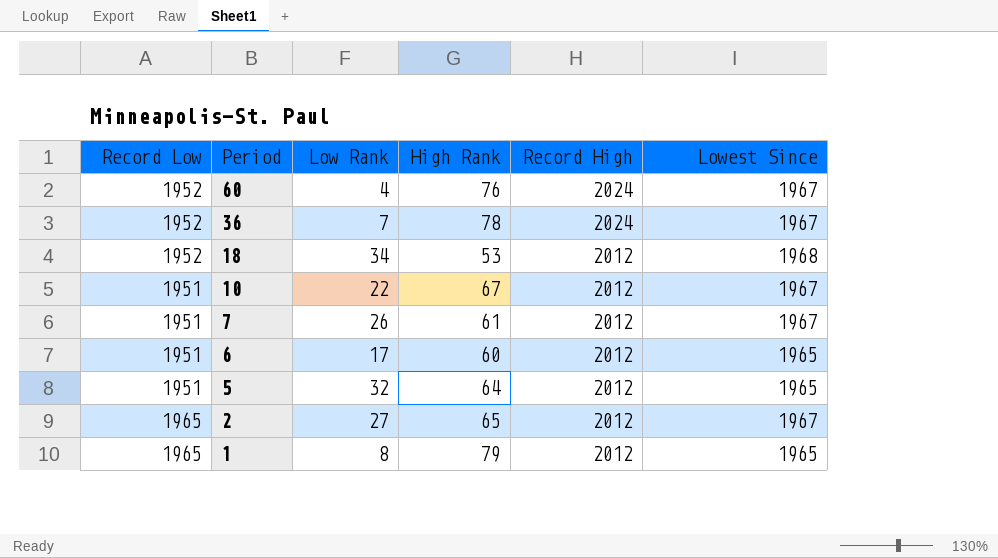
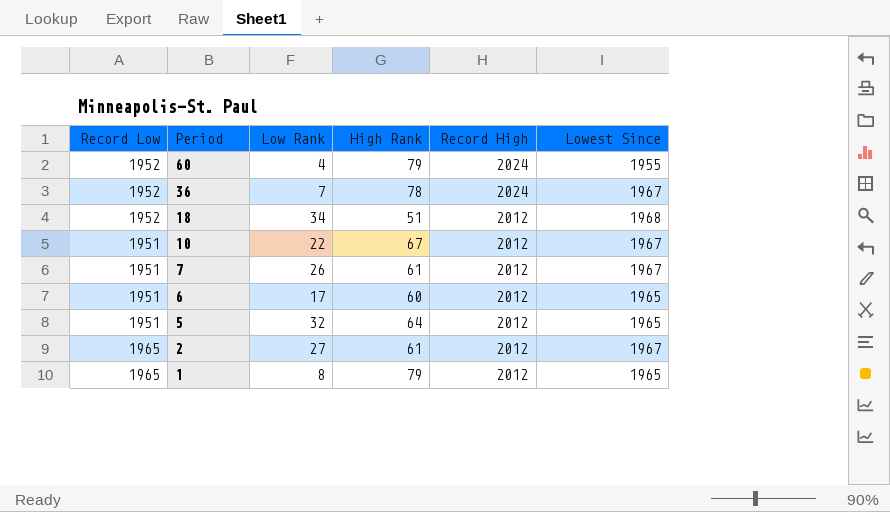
60 | High Rank: 76 -> 79
60 | Lowest Since: 1967 -> 1955
18 | High Rank: 53 -> 51
2 | High Rank: 65 -> 61

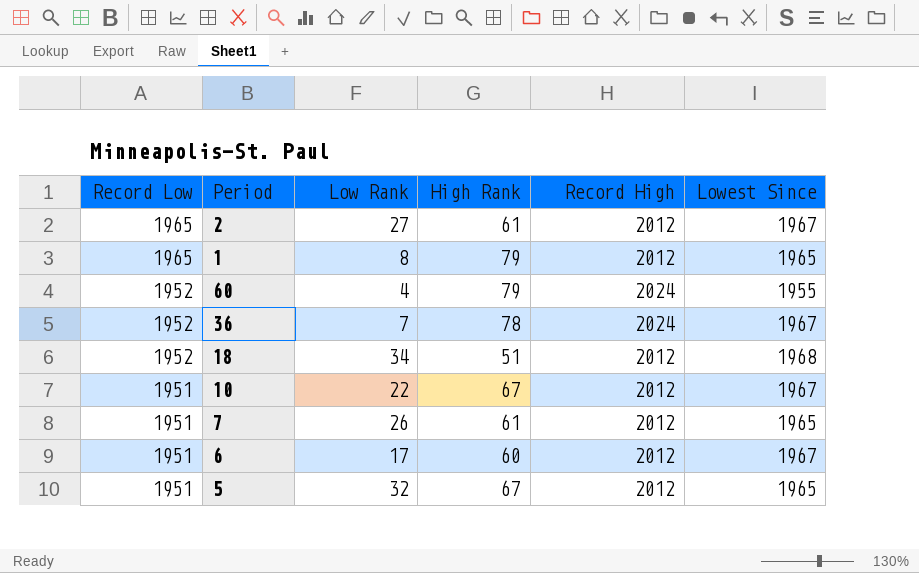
row order: Period descending -> Record Low descending
7 | Lowest Since: 1967 -> 1965
6 | Lowest Since: 1965 -> 1967
5 | High Rank: 64 -> 67

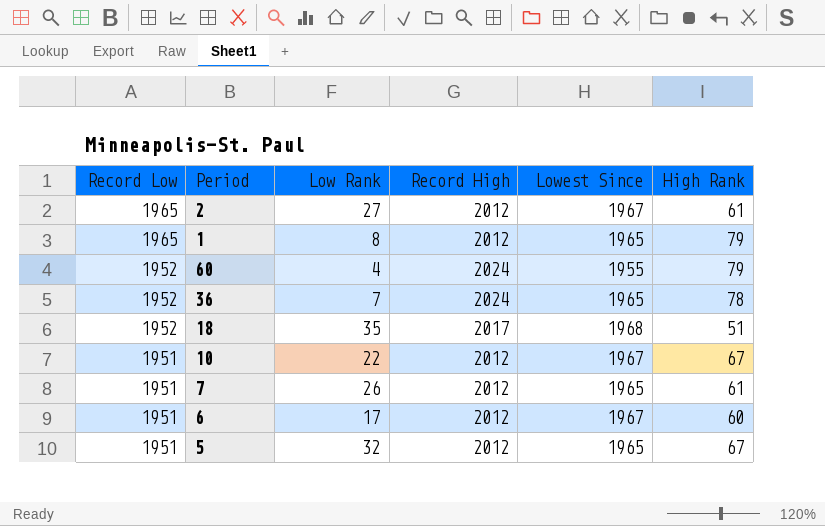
column High Rank | position: 4 -> 6
36 | Lowest Since: 1967 -> 1965
18 | Low Rank: 34 -> 35
18 | Record High: 2012 -> 2017

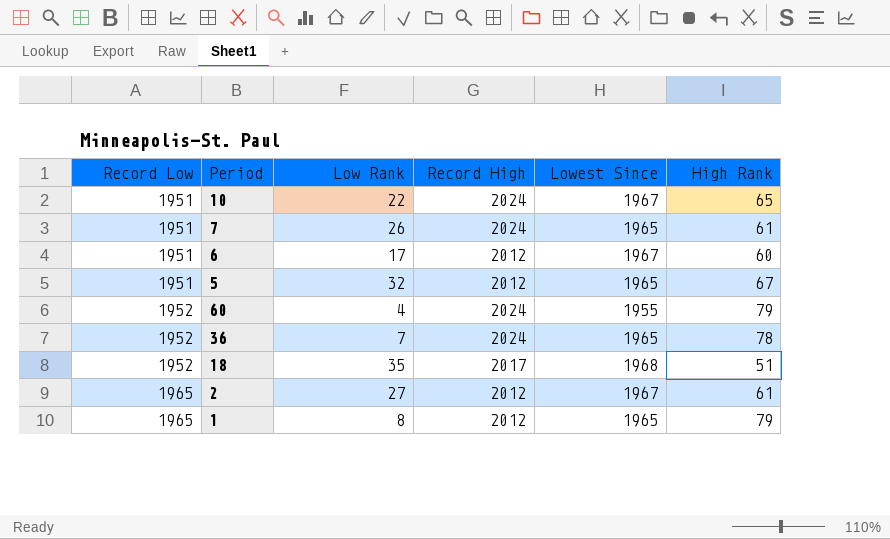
row order: Record Low descending -> Record Low ascending
10 | Record High: 2012 -> 2024
10 | High Rank: 67 -> 65
7 | Record High: 2012 -> 2024

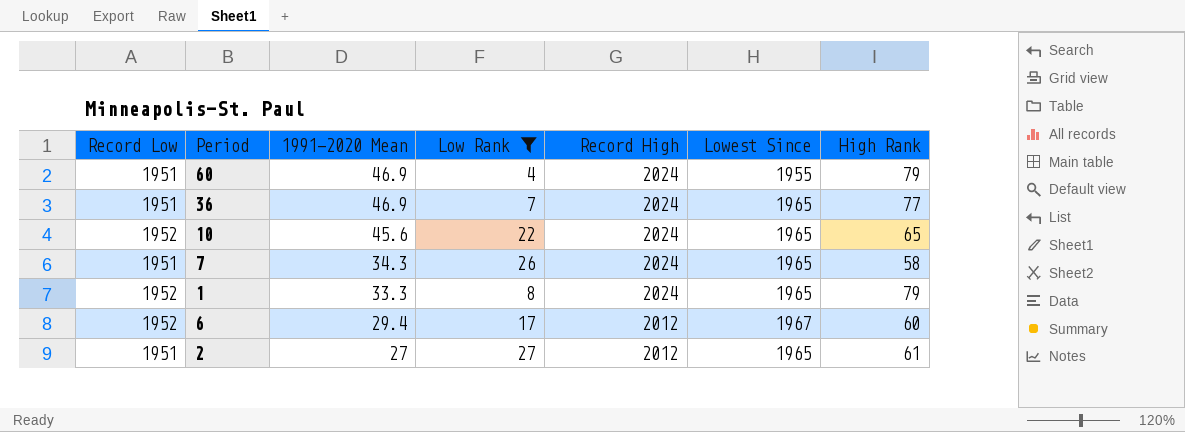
filter: none -> Low Rank <= 27
row order: Record Low ascending -> 1991-2020 Mean descending
column 1991-2020 Mean | position: none -> 3
60 | Record Low: 1952 -> 1951
36 | Record Low: 1952 -> 1951
36 | High Rank: 78 -> 77
10 | Record Low: 1951 -> 1952
10 | Lowest Since: 1967 -> 1965
7 | High Rank: 61 -> 58
1 | Record Low: 1965 -> 1952
1 | Record High: 2012 -> 2024
6 | Record Low: 1951 -> 1952
2 | Record Low: 1965 -> 1951
2 | Lowest Since: 1967 -> 1965

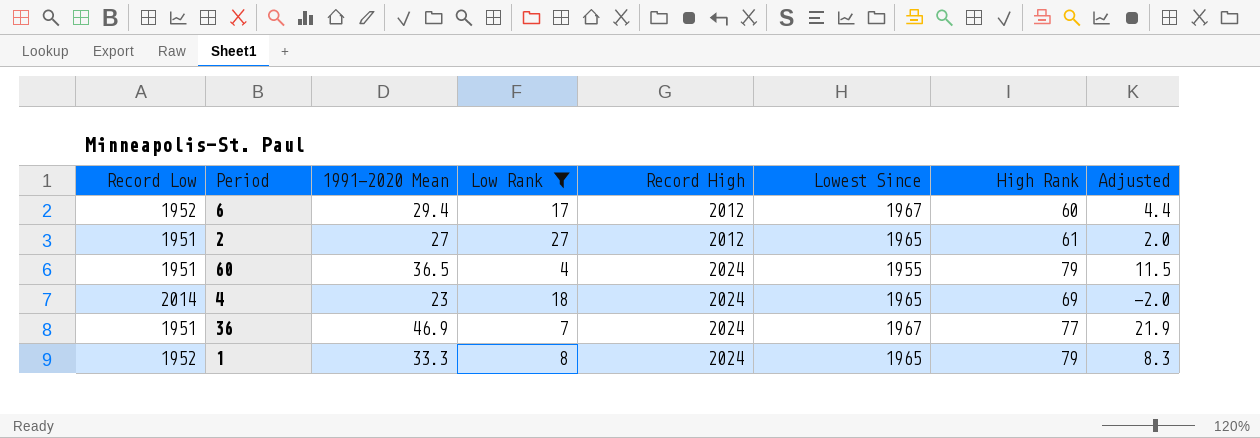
row order: 1991-2020 Mean descending -> Record High ascending
column Adjusted | formula: none -> [1991-2020 Mean] - 25
row 10: 1952 | 45.6 | 22 | 2024 | 1965 | 65 -> none
row 7: 1951 | 34.3 | 26 | 2024 | 1965 | 58 -> none
60 | 1991-2020 Mean: 46.9 -> 36.5
row 4: none -> 2014 | 23 | 18 | 2024 | 1965 | 69 | -2.0
36 | Lowest Since: 1965 -> 1967

